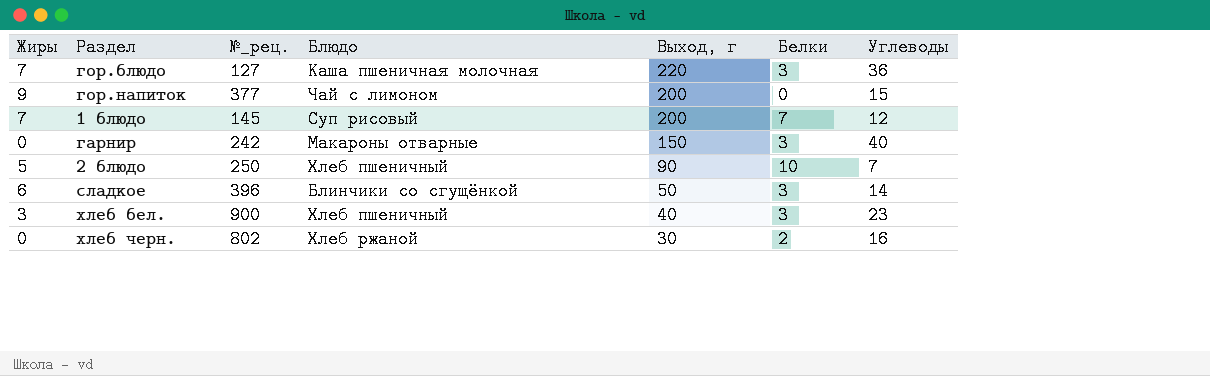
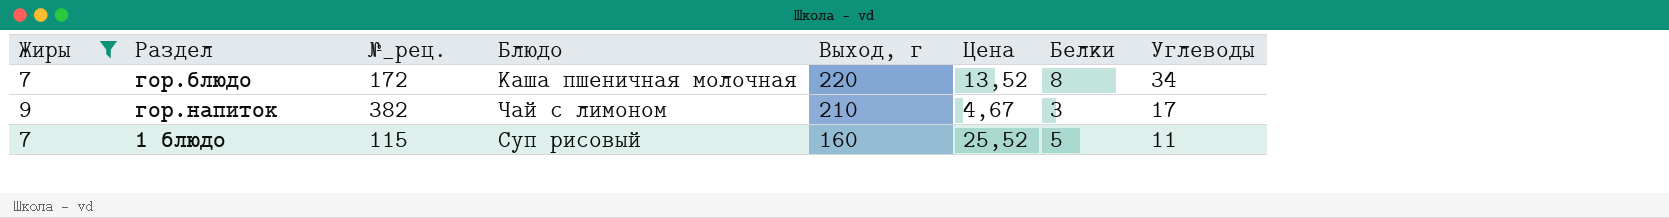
filter: none -> Жиры >= 7
column Цена | position: none -> 6
гор.блюдо | №_рец.: 127 -> 172
гор.блюдо | Белки: 3 -> 8
гор.блюдо | Углеводы: 36 -> 34
гор.напиток | №_рец.: 377 -> 382
гор.напиток | Выход, г: 200 -> 210
гор.напиток | Белки: 0 -> 3
гор.напиток | Углеводы: 15 -> 17
1 блюдо | №_рец.: 145 -> 115
1 блюдо | Выход, г: 200 -> 160
1 блюдо | Белки: 7 -> 5
1 блюдо | Углеводы: 12 -> 11

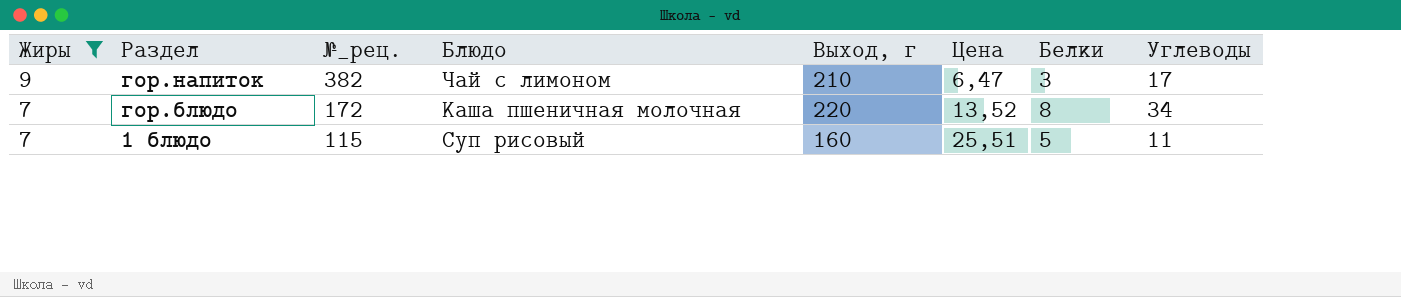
row order: Выход, г descending -> Жиры descending
гор.напиток | Цена: 4,67 -> 6,47
1 блюдо | Цена: 25,52 -> 25,51

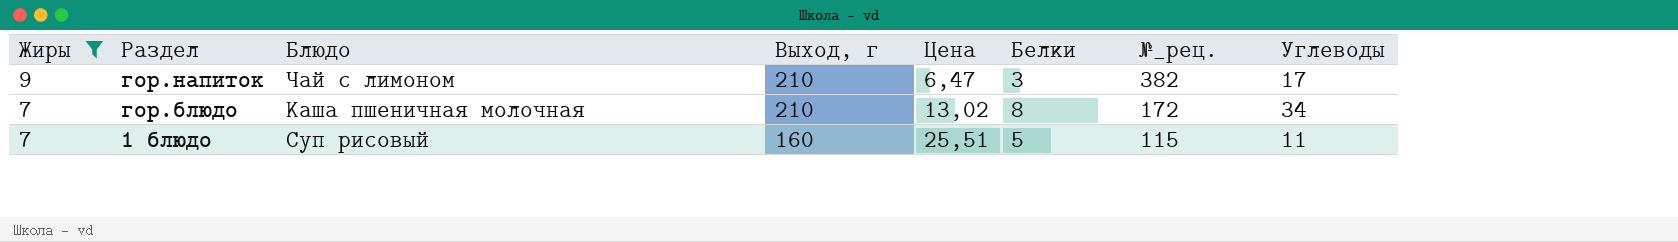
column №_рец. | position: 3 -> 7
гор.блюдо | Выход, г: 220 -> 210
гор.блюдо | Цена: 13,52 -> 13,02

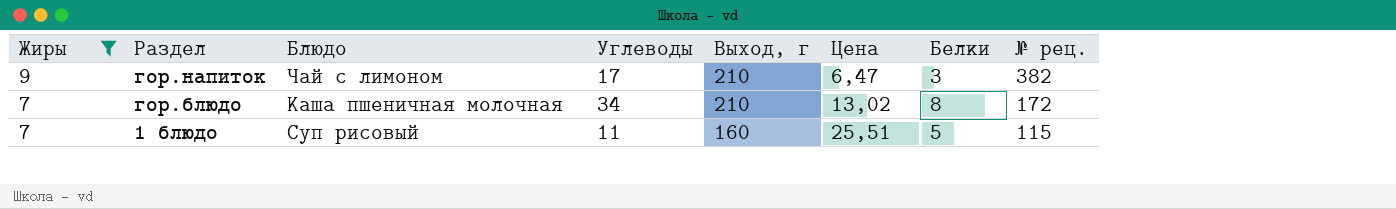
column Углеводы | position: 8 -> 4
column name: №_рец. -> № рец.

